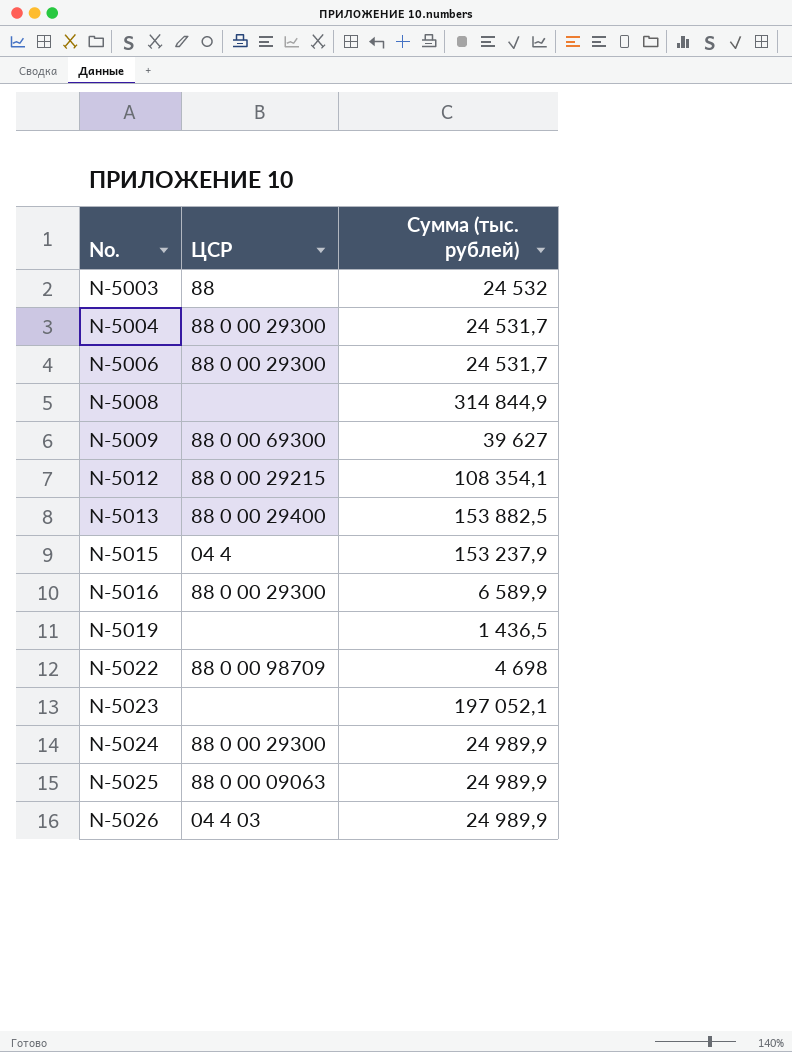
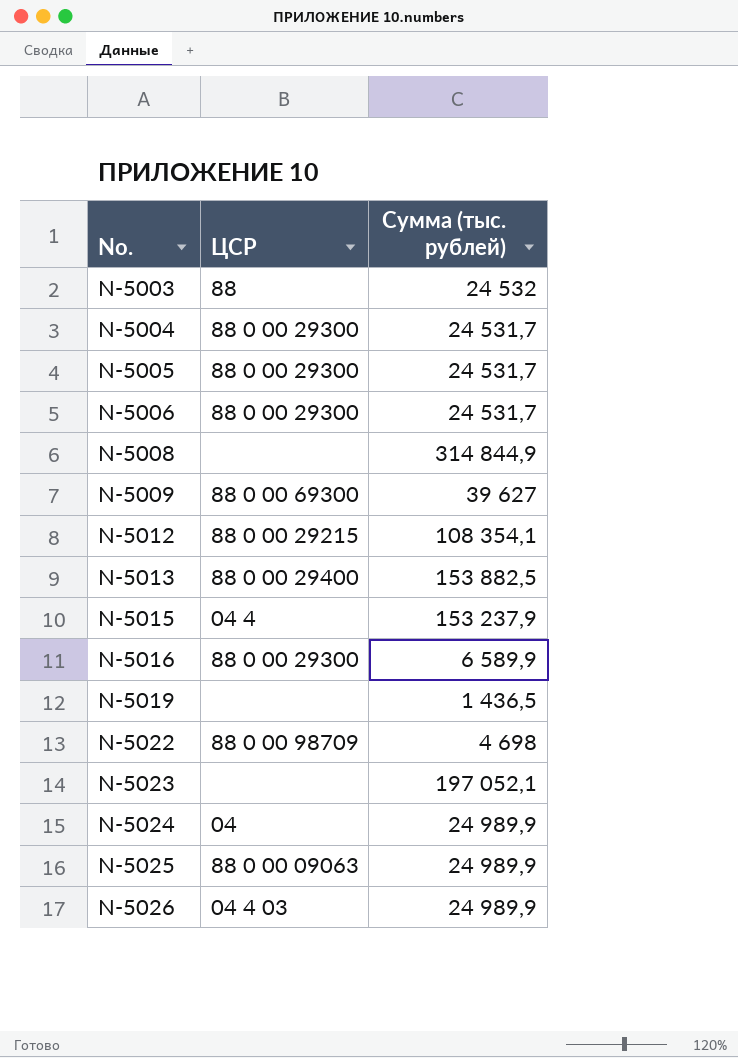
row N-5005: none -> 88 0 00 29300 | 24 531,7
N-5024 | ЦСР: 88 0 00 29300 -> 04

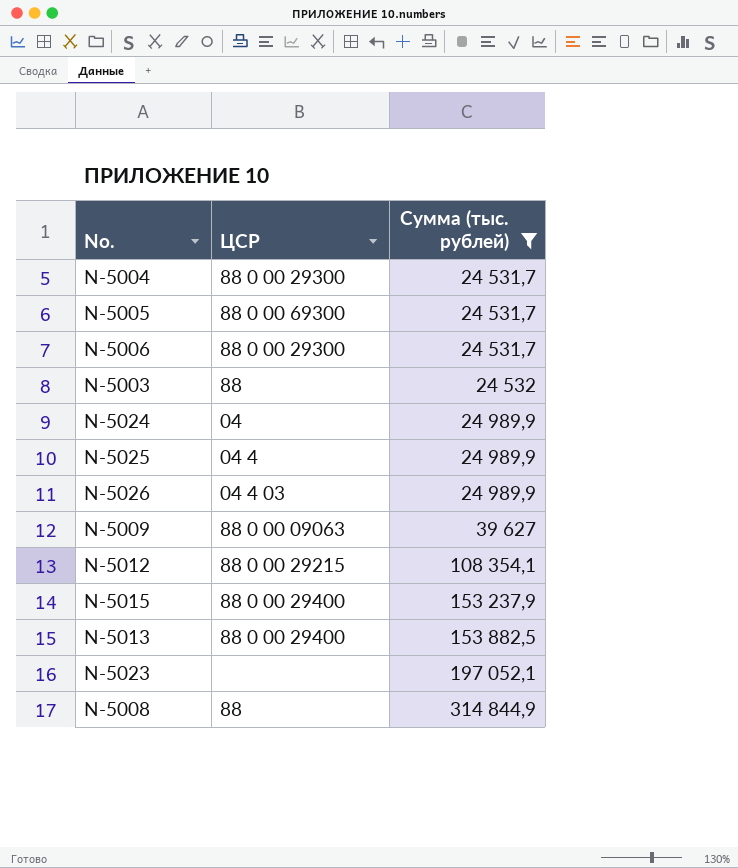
filter: none -> Сумма (тыс. рублей) >= 24 531,7
row order: No. ascending -> Сумма (тыс. рублей) ascending
N-5005 | ЦСР: 88 0 00 29300 -> 88 0 00 69300
N-5025 | ЦСР: 88 0 00 09063 -> 04 4
N-5009 | ЦСР: 88 0 00 69300 -> 88 0 00 09063
N-5015 | ЦСР: 04 4 -> 88 0 00 29400
N-5008 | ЦСР: none -> 88

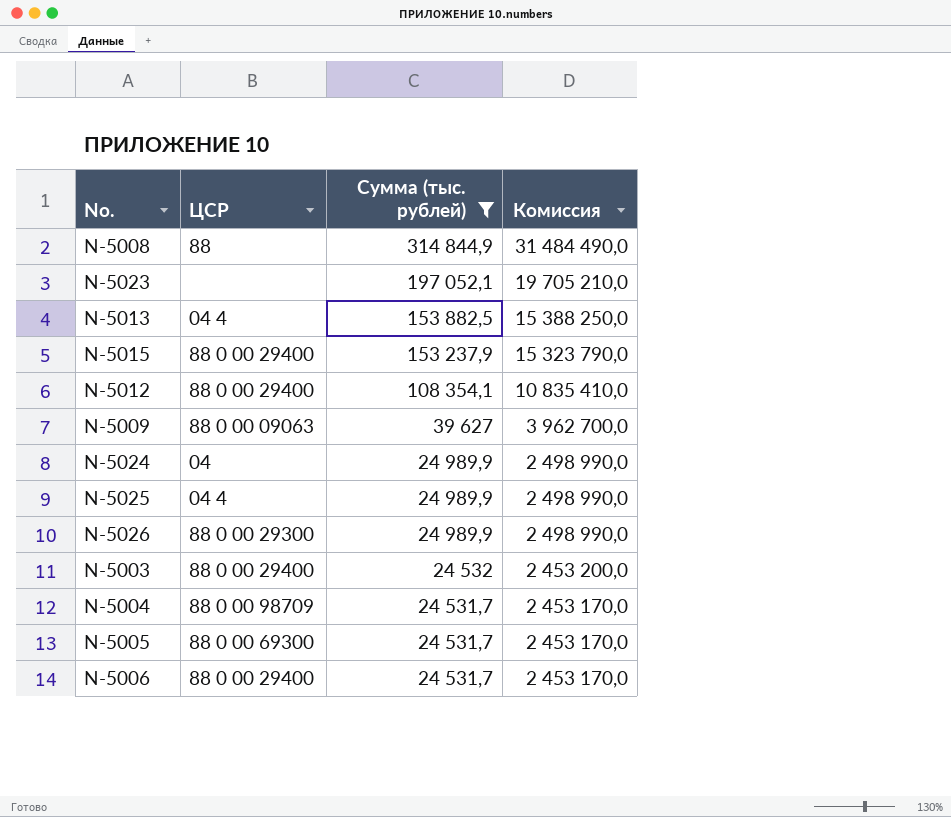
row order: Сумма (тыс. рублей) ascending -> Сумма (тыс. рублей) descending
column Комиссия | formula: none -> [Сумма (тыс. рублей)] * 100
N-5013 | ЦСР: 88 0 00 29400 -> 04 4
N-5012 | ЦСР: 88 0 00 29215 -> 88 0 00 29400
N-5026 | ЦСР: 04 4 03 -> 88 0 00 29300
N-5003 | ЦСР: 88 -> 88 0 00 29400
N-5004 | ЦСР: 88 0 00 29300 -> 88 0 00 98709
N-5006 | ЦСР: 88 0 00 29300 -> 88 0 00 29400

